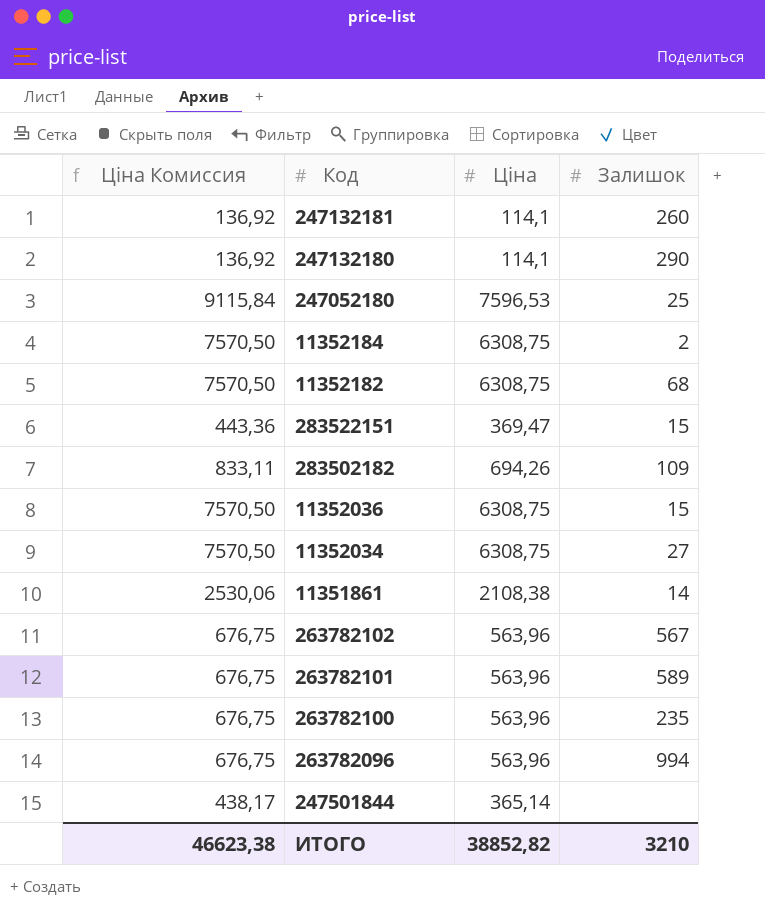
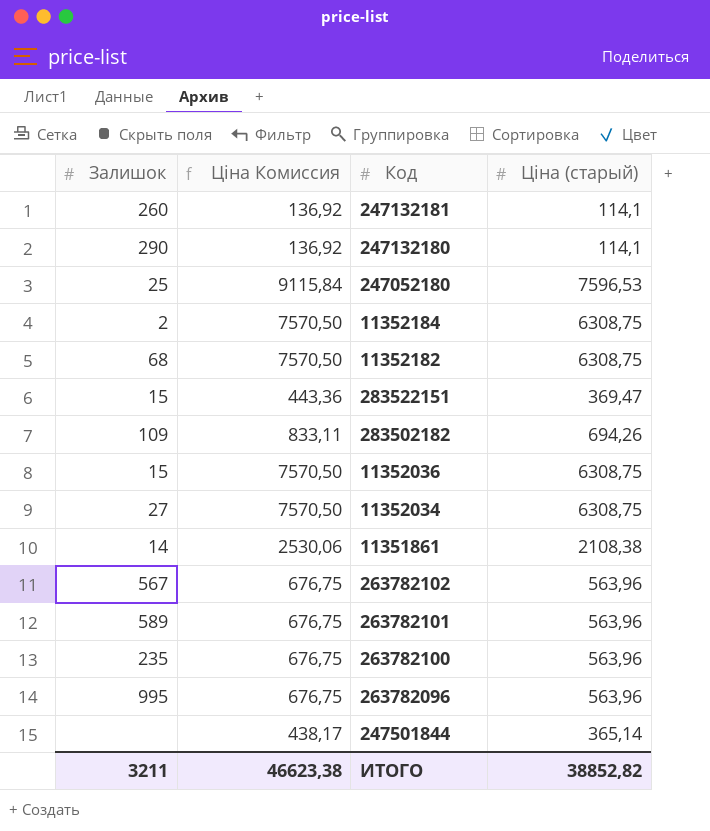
column Залишок | position: 4 -> 1
column name: Ціна -> Ціна (старый)
263782096 | Залишок: 994 -> 995
ИТОГО | Залишок: 3210 -> 3211

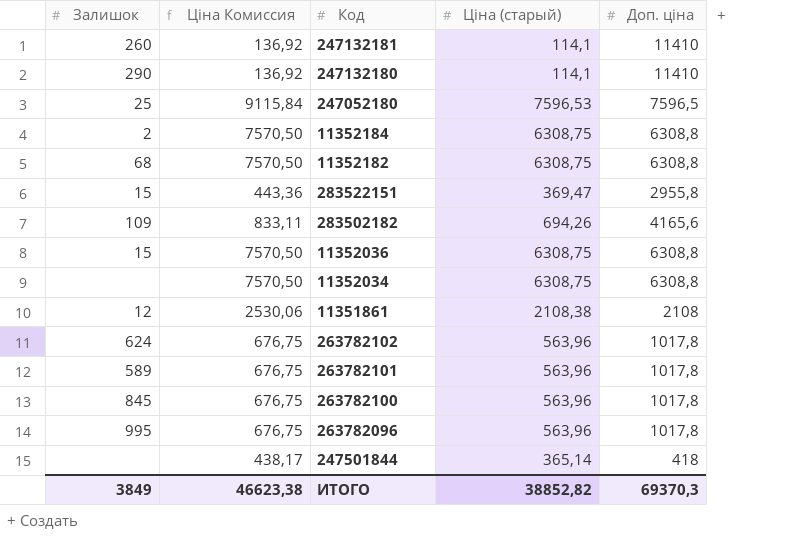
column Доп. ціна | position: none -> 5
11352034 | Залишок: 27 -> none
11351861 | Залишок: 14 -> 12
263782102 | Залишок: 567 -> 624
263782100 | Залишок: 235 -> 845
ИТОГО | Залишок: 3211 -> 3849

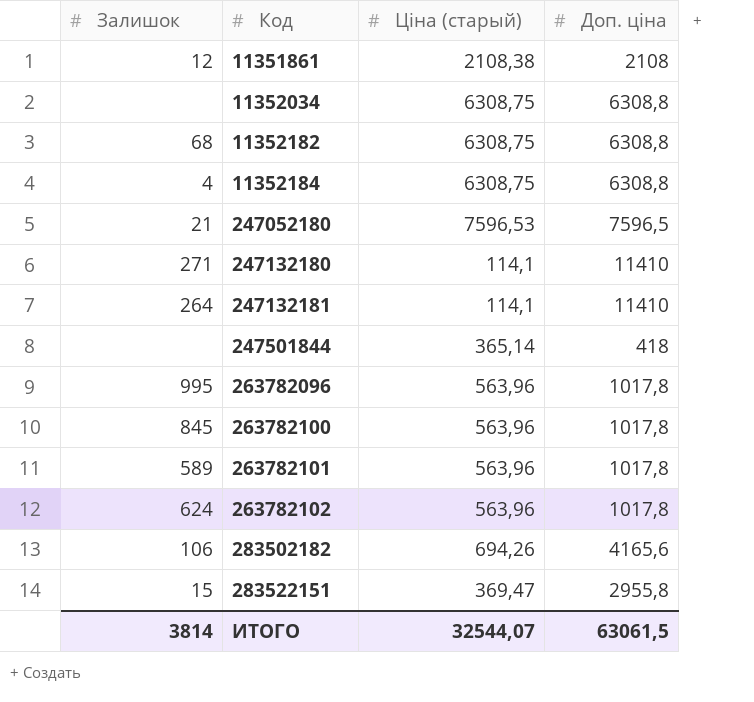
row order: none -> Код ascending
column Ціна Комиссия | formula: [Ціна (старый)] * 1,2 -> none
row 11352036: 15 | 7570,50 | 6308,75 | 6308,8 -> none
11352184 | Залишок: 2 -> 4
247052180 | Залишок: 25 -> 21
247132180 | Залишок: 290 -> 271
247132181 | Залишок: 260 -> 264
283502182 | Залишок: 109 -> 106
ИТОГО | Залишок: 3849 -> 3814
ИТОГО | Ціна (старый): 38852,82 -> 32544,07
ИТОГО | Доп. ціна: 69370,3 -> 63061,5

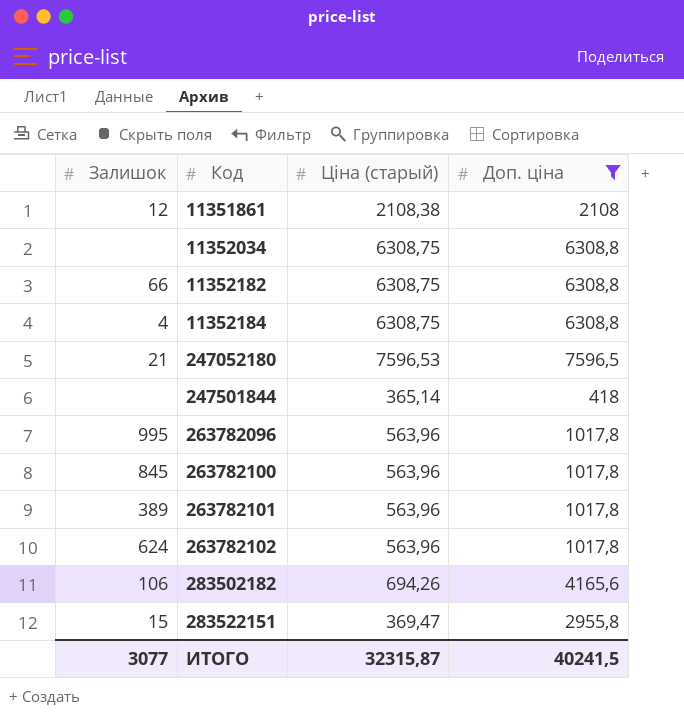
filter: none -> Доп. ціна != 11410
11352182 | Залишок: 68 -> 66
263782101 | Залишок: 589 -> 389
ИТОГО | Залишок: 3814 -> 3077
ИТОГО | Ціна (старый): 32544,07 -> 32315,87
ИТОГО | Доп. ціна: 63061,5 -> 40241,5

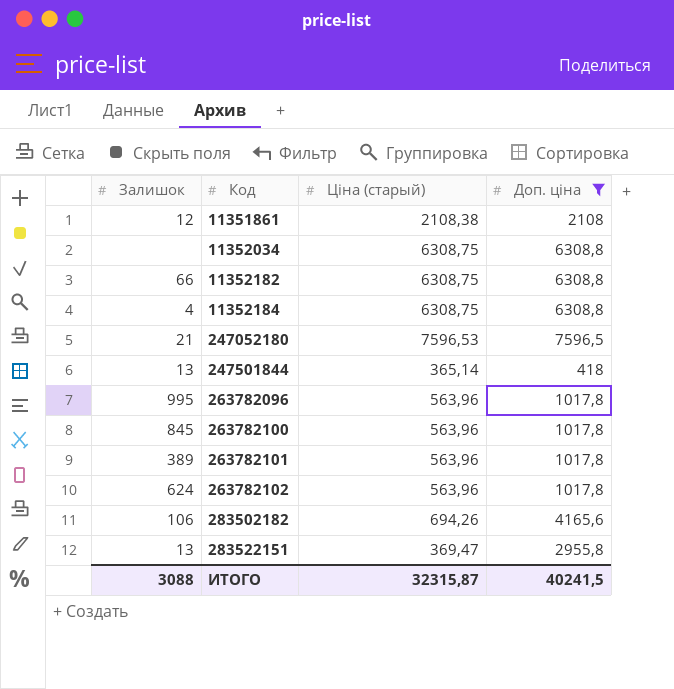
247501844 | Залишок: none -> 13
283522151 | Залишок: 15 -> 13
ИТОГО | Залишок: 3077 -> 3088

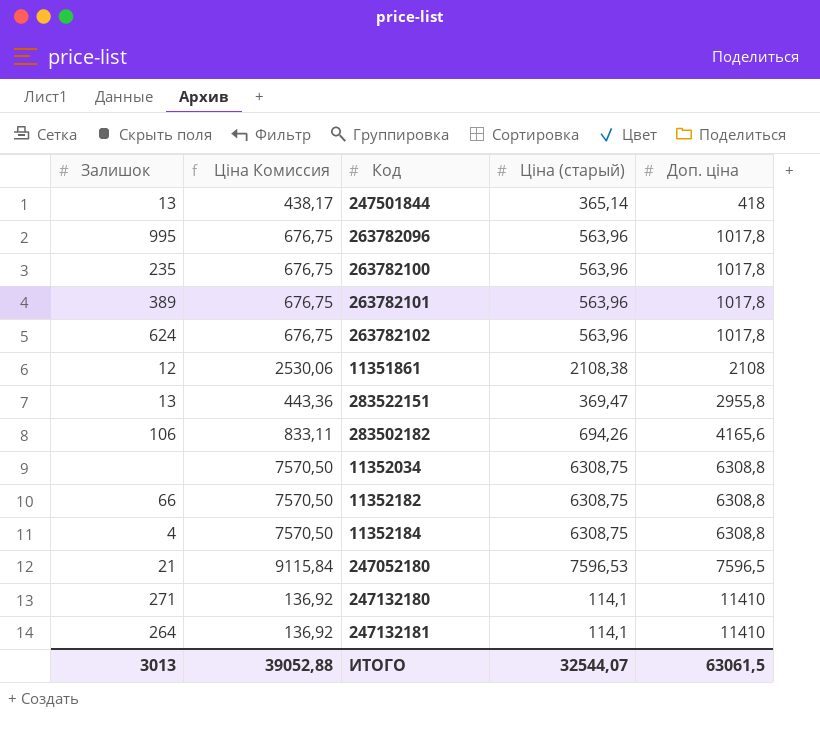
filter: Доп. ціна != 11410 -> none
row order: Код ascending -> Доп. ціна ascending
column Ціна Комиссия | formula: none -> [Ціна (старый)] * 1,2
263782100 | Залишок: 845 -> 235
ИТОГО | Залишок: 3088 -> 3013
ИТОГО | Ціна (старый): 32315,87 -> 32544,07
ИТОГО | Доп. ціна: 40241,5 -> 63061,5

